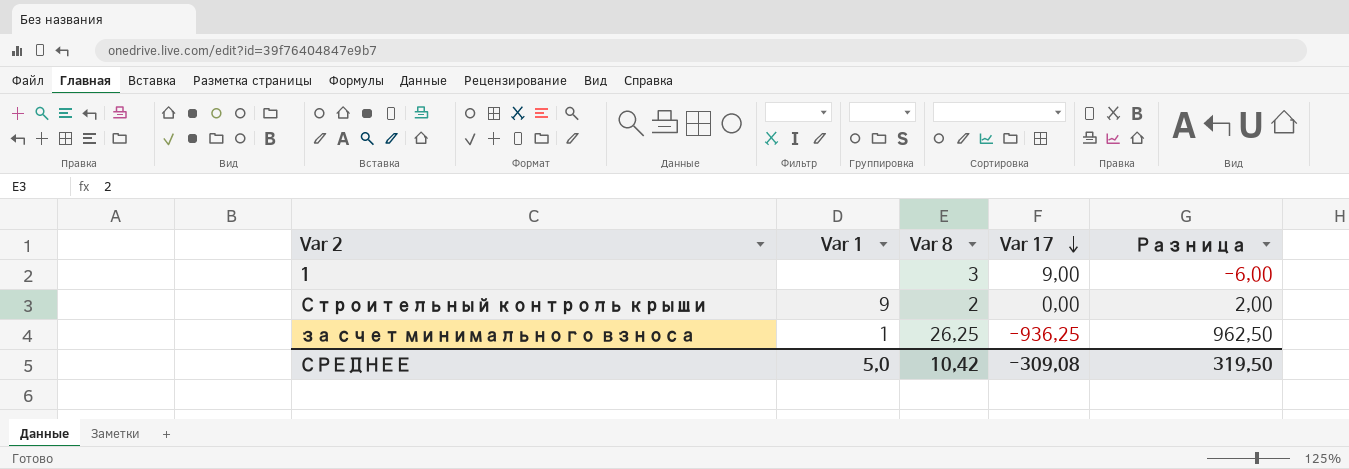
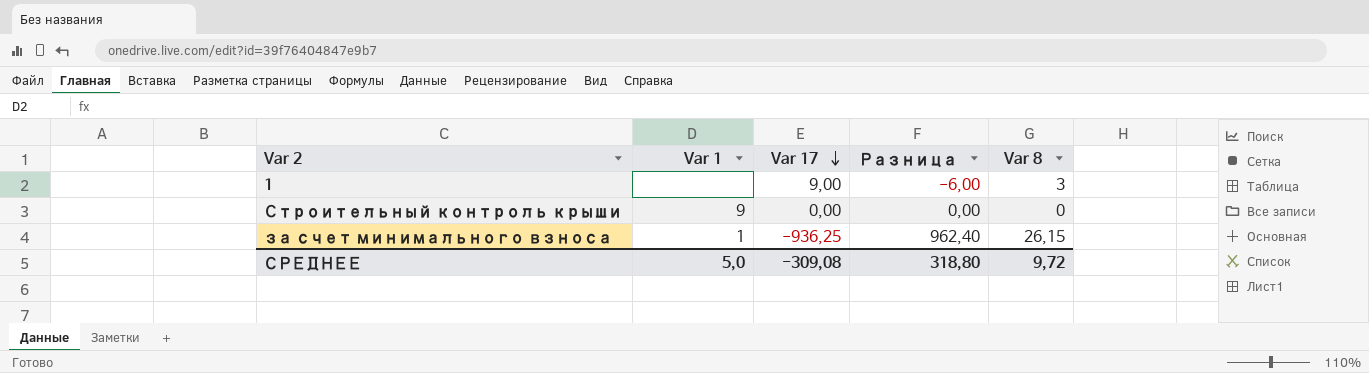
column Var 8 | position: 3 -> 5
Строительный контроль крыши | Разница: 2,00 -> 0,00
Строительный контроль крыши | Var 8: 2 -> 0
за счет минимального взноса | Разница: 962,50 -> 962,40
за счет минимального взноса | Var 8: 26,25 -> 26,15
СРЕДНЕЕ | Разница: 319,50 -> 318,80
СРЕДНЕЕ | Var 8: 10,42 -> 9,72

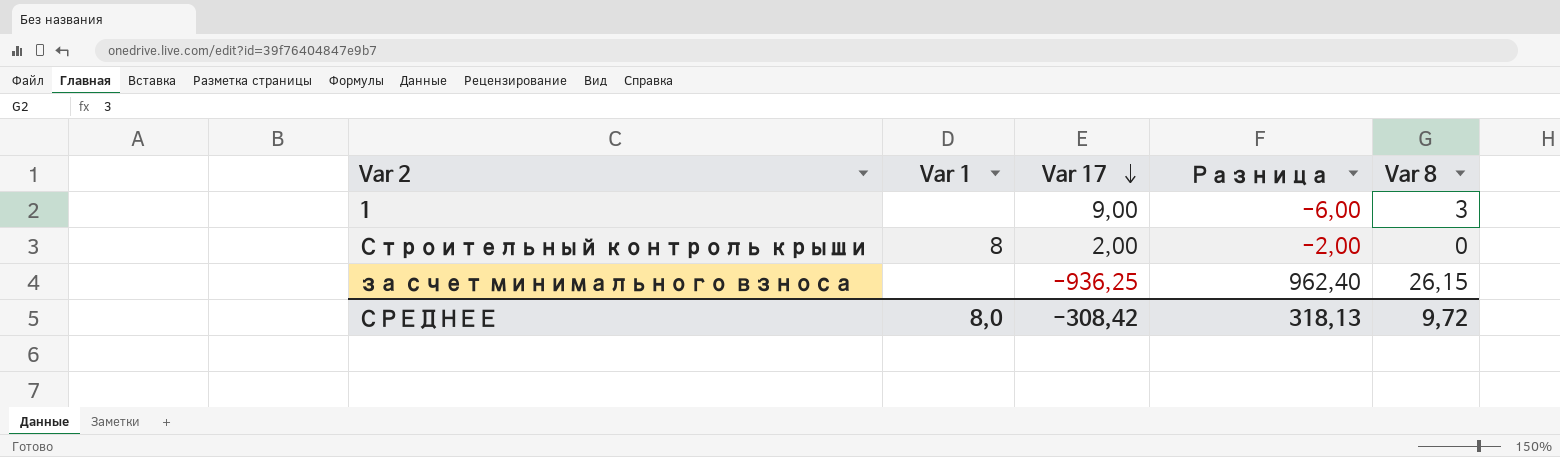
Строительный контроль крыши | Var 1: 9 -> 8
Строительный контроль крыши | Var 17: 0,00 -> 2,00
Строительный контроль крыши | Разница: 0,00 -> -2,00
за счет минимального взноса | Var 1: 1 -> none
СРЕДНЕЕ | Var 1: 5,0 -> 8,0
СРЕДНЕЕ | Var 17: -309,08 -> -308,42
СРЕДНЕЕ | Разница: 318,80 -> 318,13

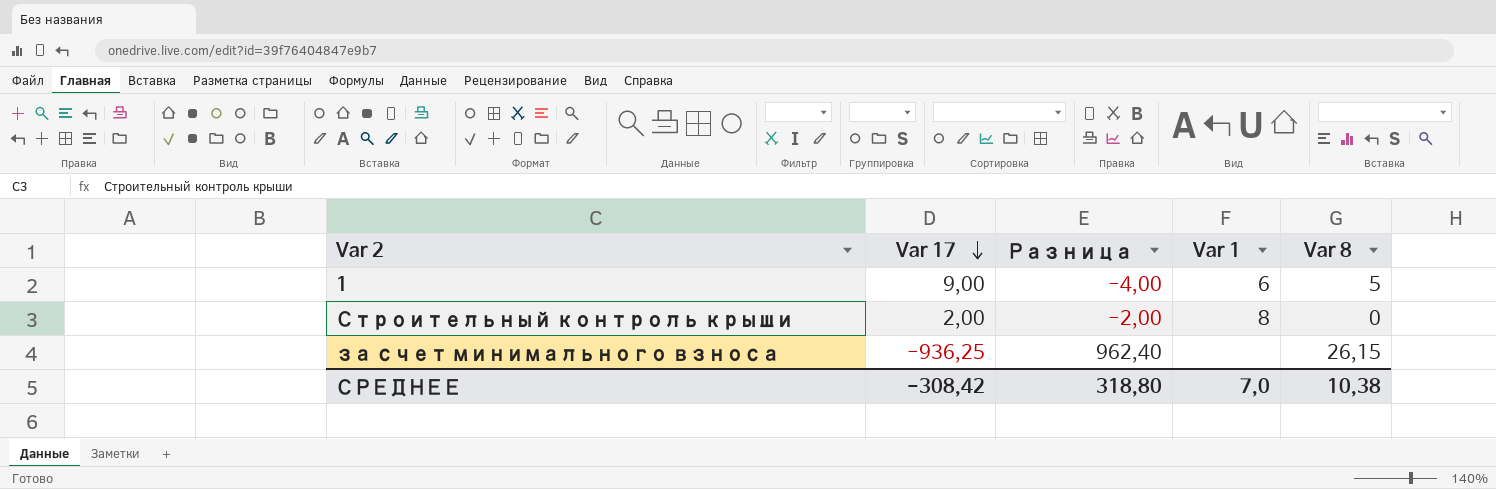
column Var 1 | position: 2 -> 4
1 | Разница: -6,00 -> -4,00
1 | Var 1: none -> 6
1 | Var 8: 3 -> 5
СРЕДНЕЕ | Разница: 318,13 -> 318,80
СРЕДНЕЕ | Var 1: 8,0 -> 7,0
СРЕДНЕЕ | Var 8: 9,72 -> 10,38

